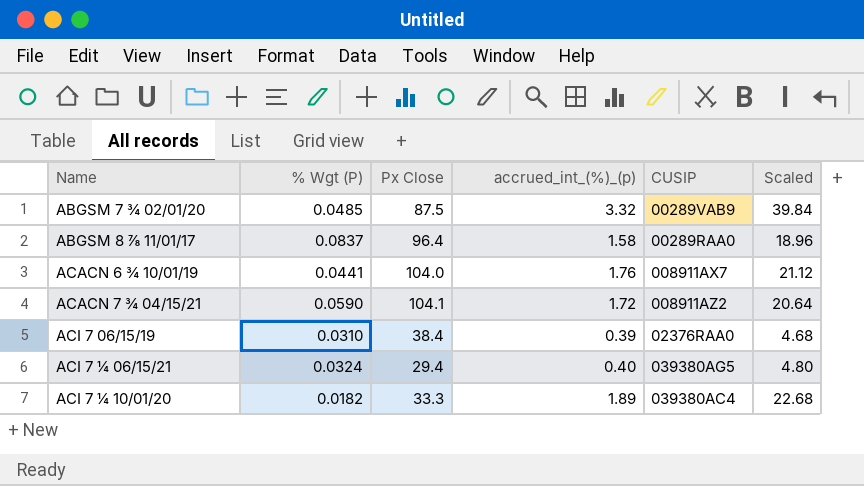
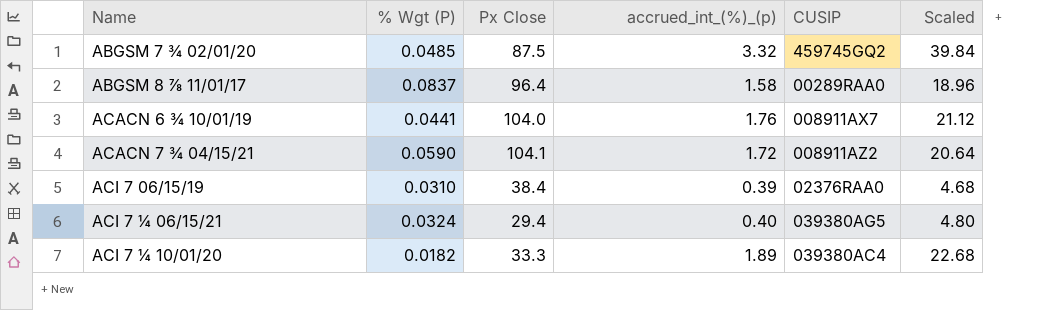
ABGSM 7 ¾ 02/01/20 | CUSIP: 00289VAB9 -> 459745GQ2

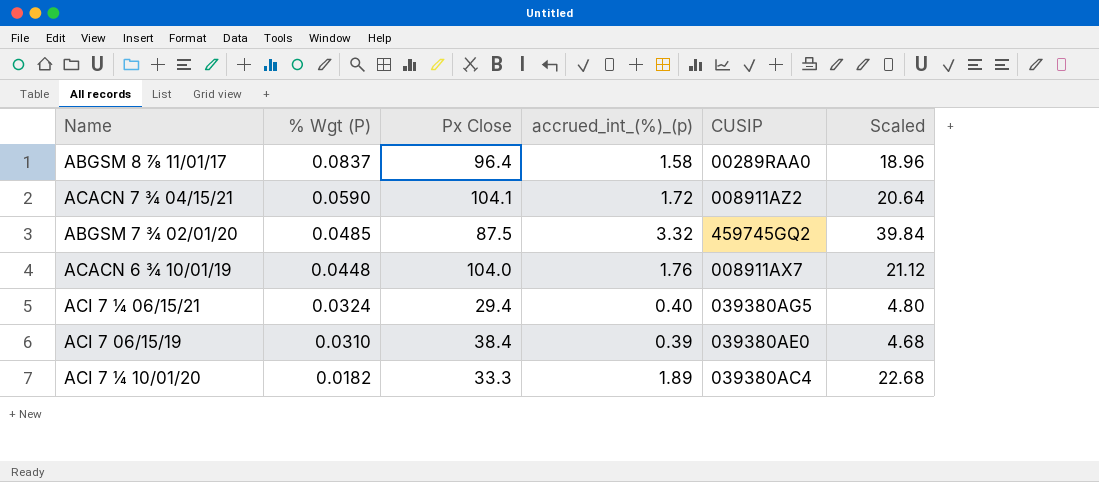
row order: none -> % Wgt (P) descending
ACACN 6 ¾ 10/01/19 | % Wgt (P): 0.0441 -> 0.0448
ACI 7 06/15/19 | CUSIP: 02376RAA0 -> 039380AE0

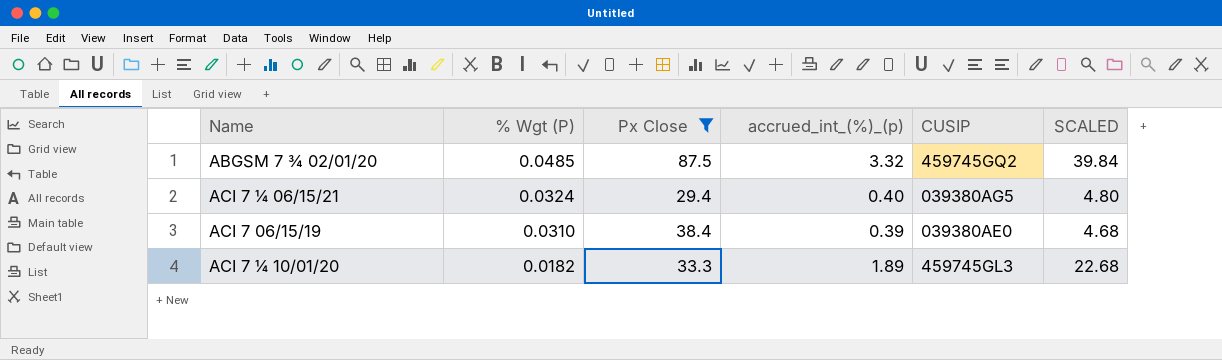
filter: none -> Px Close <= 87.5
column name: Scaled -> SCALED
ACI 7 ¼ 10/01/20 | CUSIP: 039380AC4 -> 459745GL3

